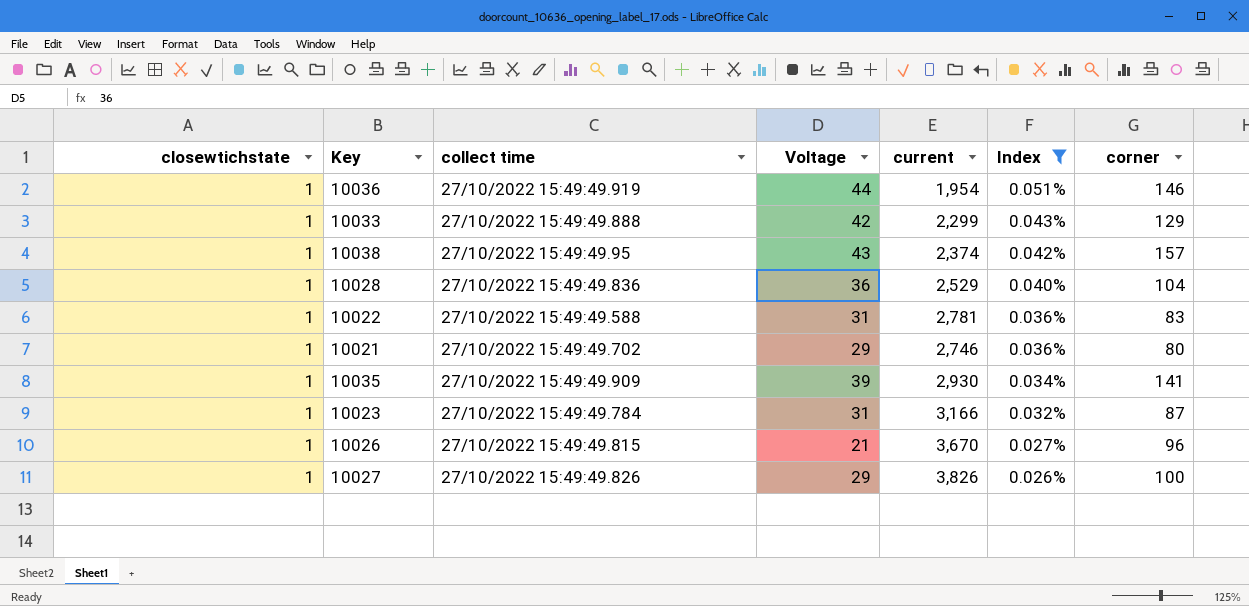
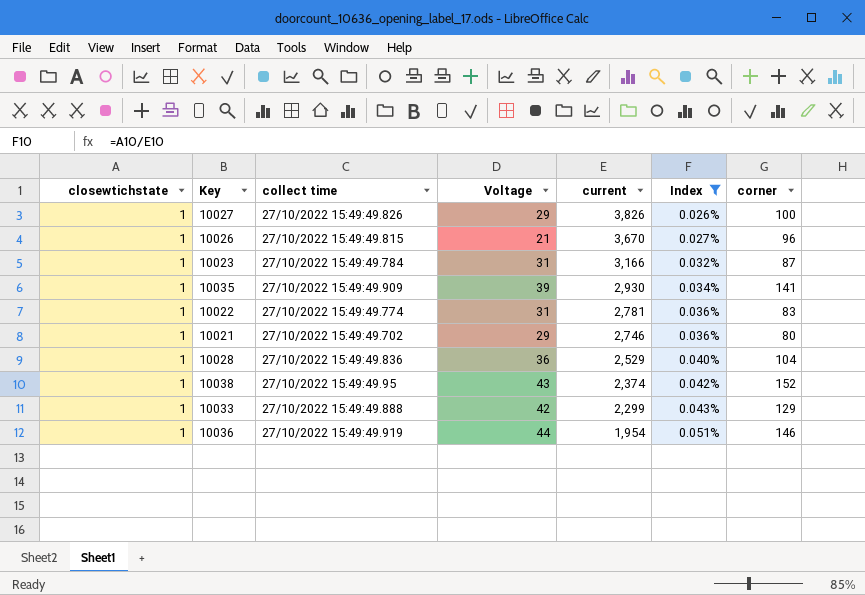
row order: Index descending -> current descending
10022 | collect time: 27/10/2022 15:49:49.588 -> 27/10/2022 15:49:49.774
10038 | corner: 157 -> 152

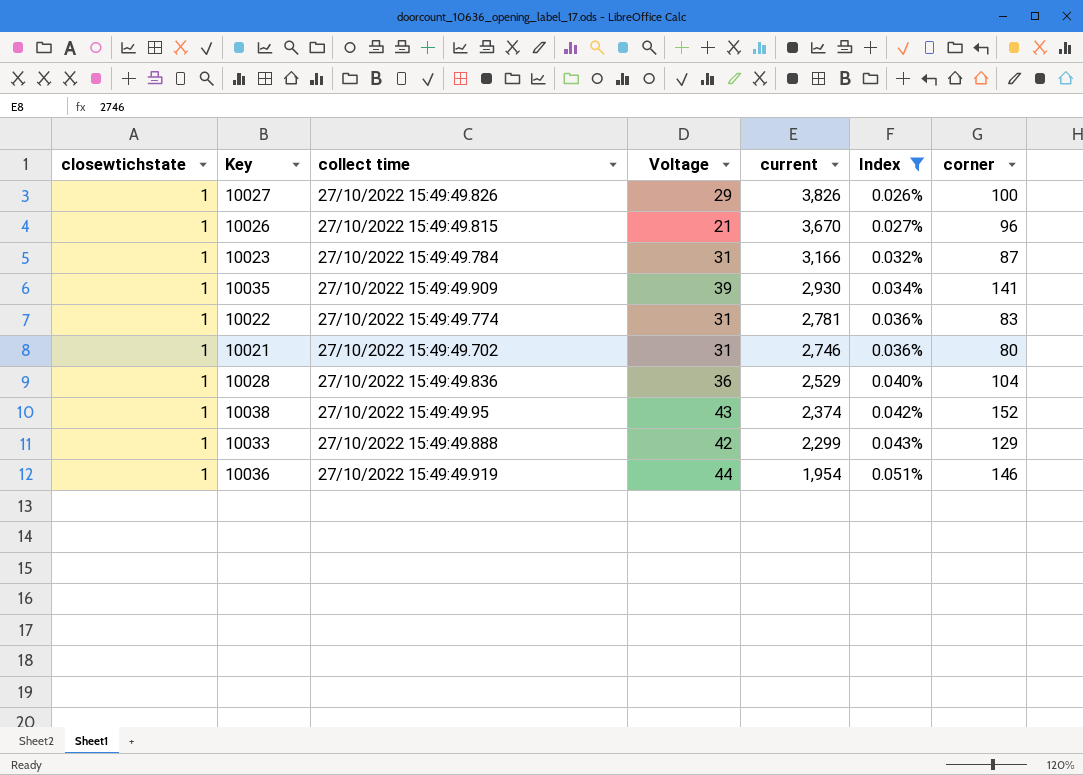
10021 | Voltage: 29 -> 31

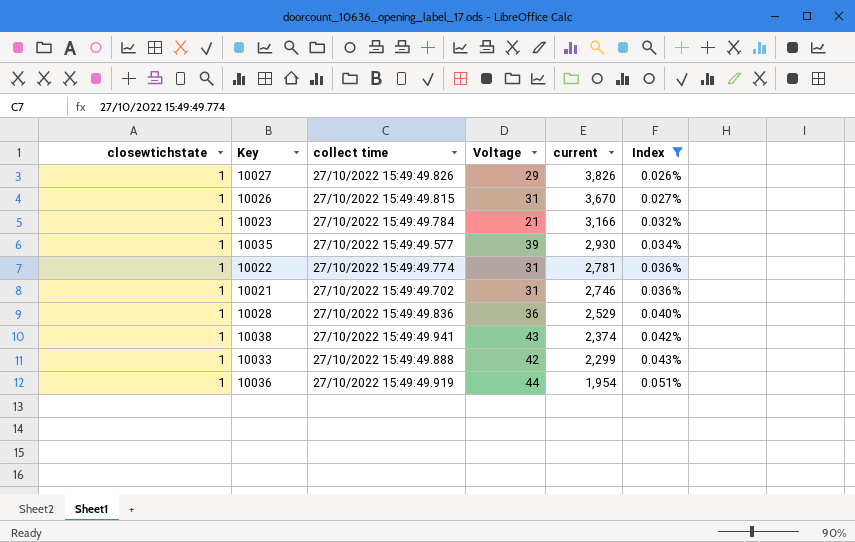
column corner | position: 7 -> none
10026 | Voltage: 21 -> 31
10023 | Voltage: 31 -> 21
10035 | collect time: 27/10/2022 15:49:49.909 -> 27/10/2022 15:49:49.577
10038 | collect time: 27/10/2022 15:49:49.95 -> 27/10/2022 15:49:49.941

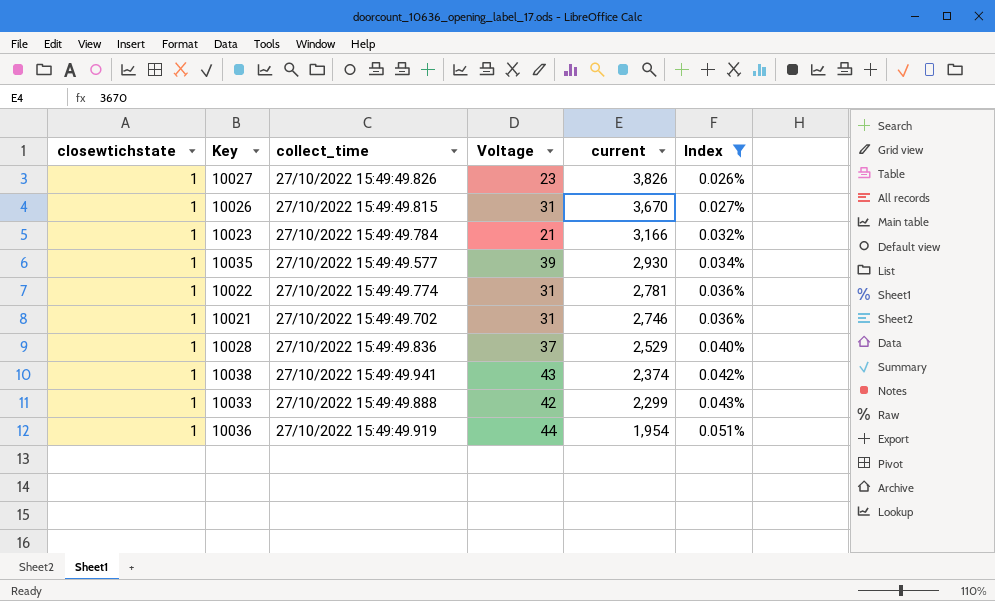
column name: collect time -> collect_time
10027 | Voltage: 29 -> 23
10028 | Voltage: 36 -> 37

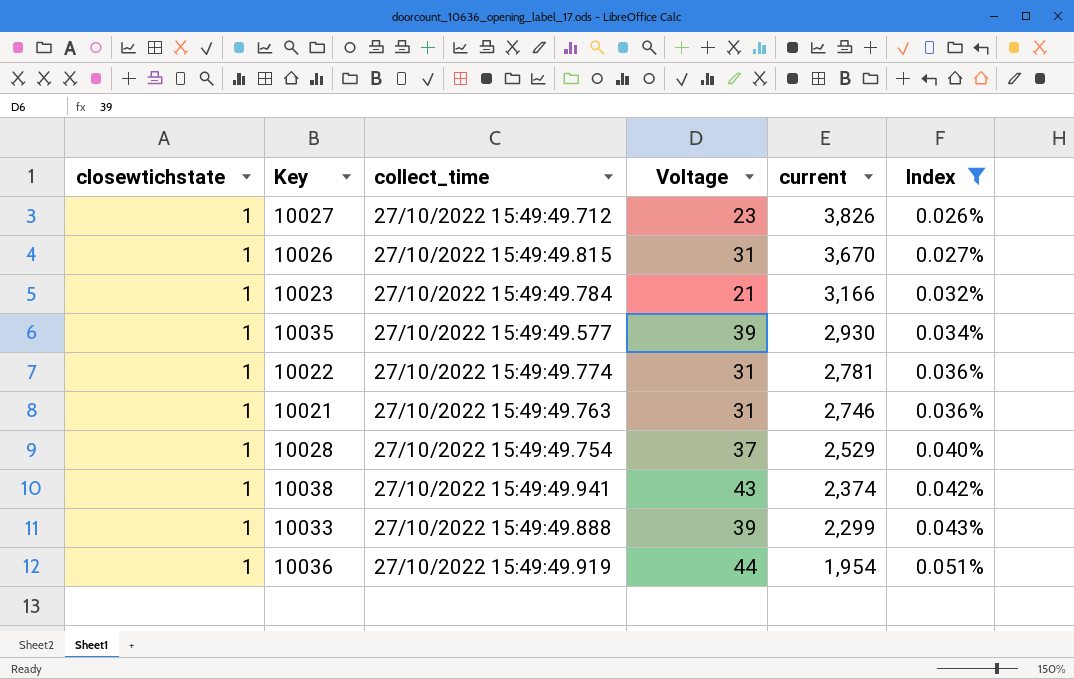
10027 | collect_time: 27/10/2022 15:49:49.826 -> 27/10/2022 15:49:49.712
10021 | collect_time: 27/10/2022 15:49:49.702 -> 27/10/2022 15:49:49.763
10028 | collect_time: 27/10/2022 15:49:49.836 -> 27/10/2022 15:49:49.754
10033 | Voltage: 42 -> 39

